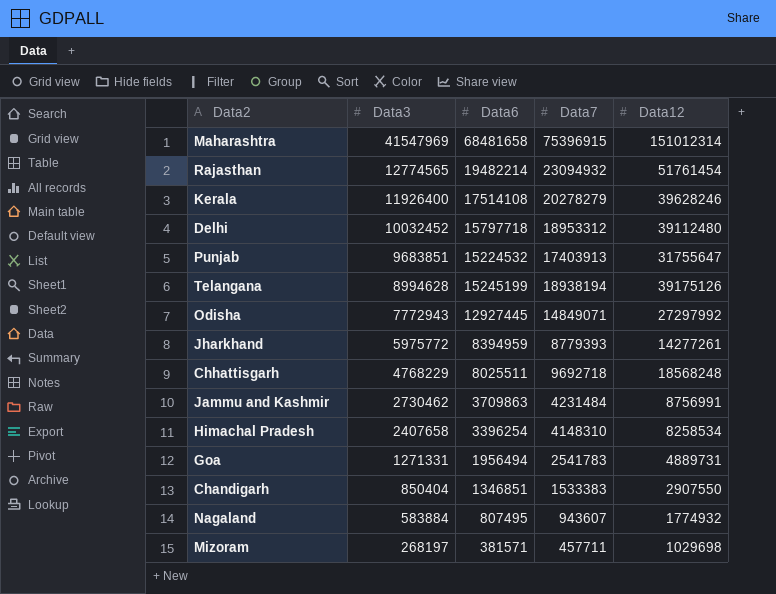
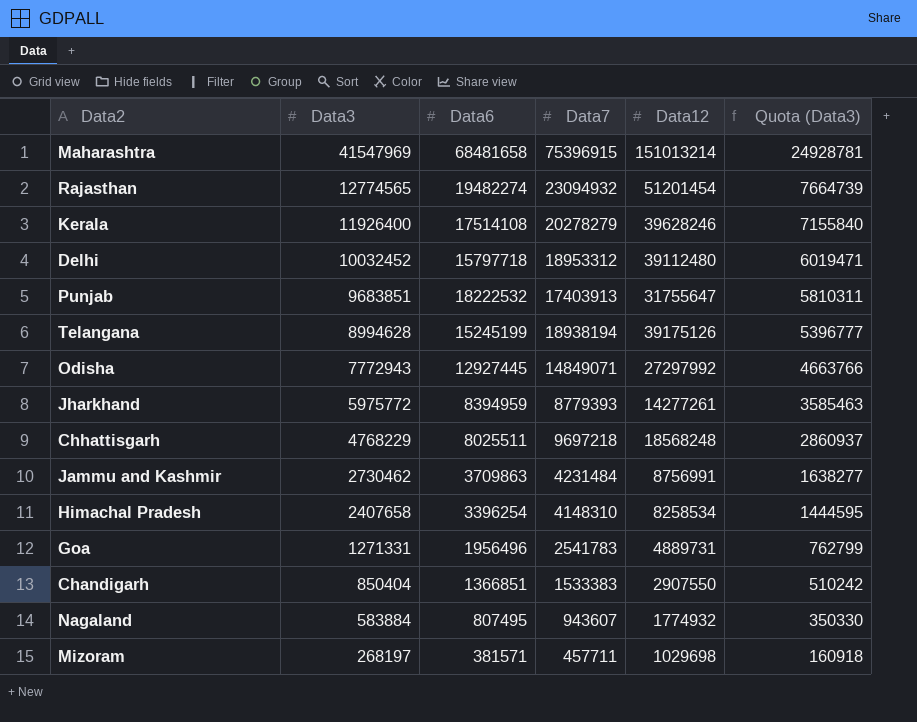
column Quota (Data3) | formula: none -> [Data3] * 0.6
Maharashtra | Data12: 151012314 -> 151013214
Rajasthan | Data6: 19482214 -> 19482274
Rajasthan | Data12: 51761454 -> 51201454
Punjab | Data6: 15224532 -> 18222532
Chhattisgarh | Data7: 9692718 -> 9697218
Goa | Data6: 1956494 -> 1956496
Chandigarh | Data6: 1346851 -> 1366851

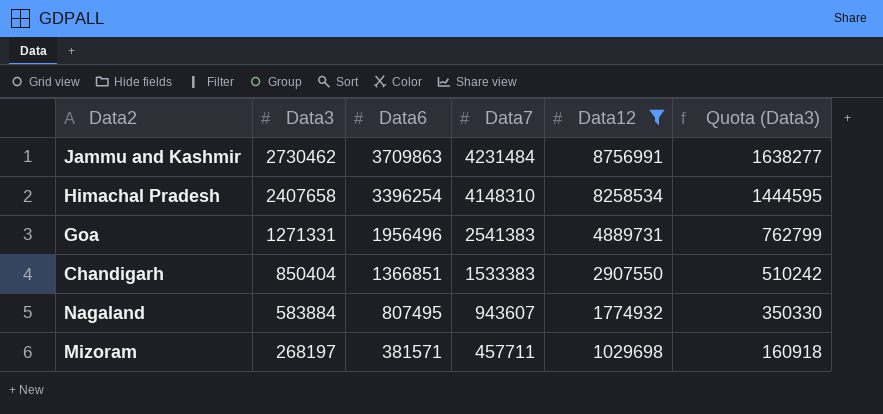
filter: none -> Data12 <= 8756991
Goa | Data7: 2541783 -> 2541383

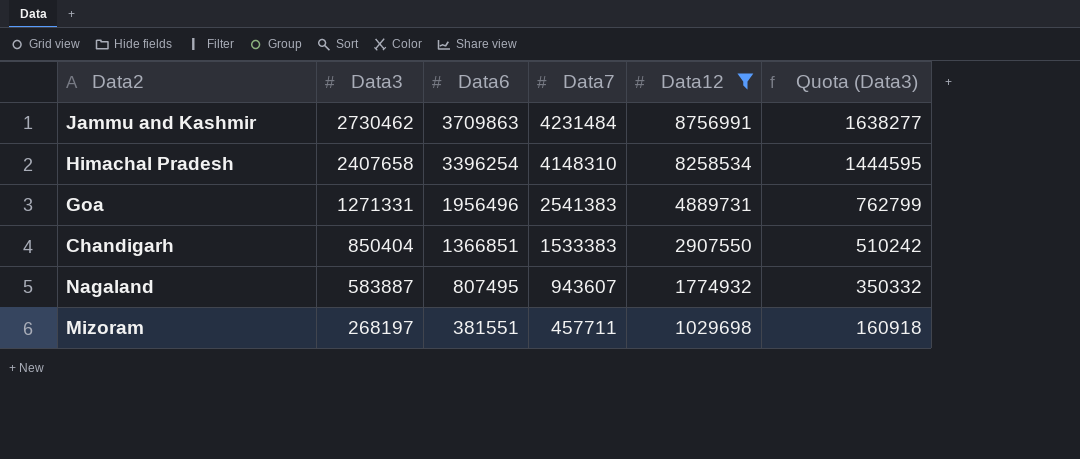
Nagaland | Data3: 583884 -> 583887
Nagaland | Quota (Data3): 350330 -> 350332
Mizoram | Data6: 381571 -> 381551

